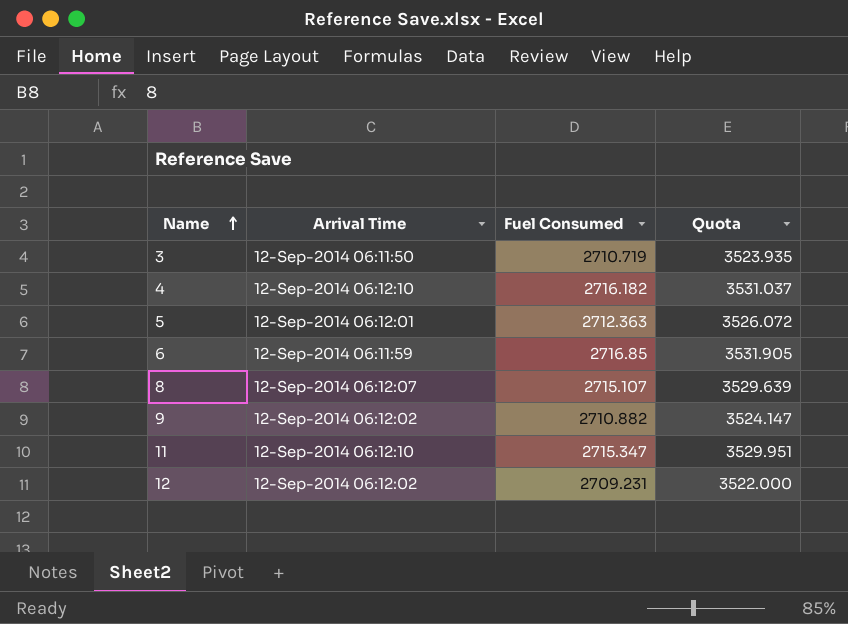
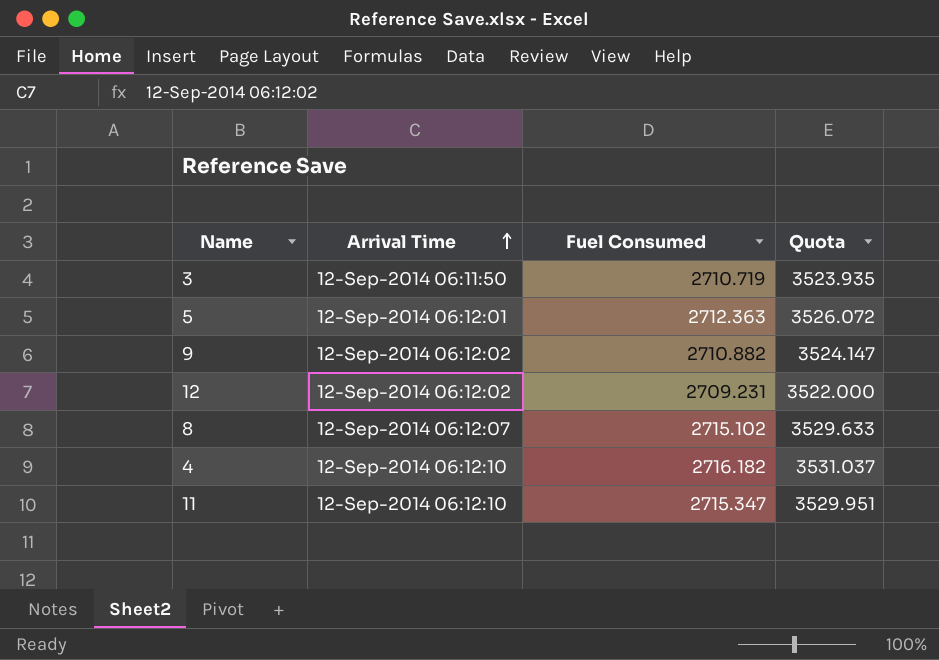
row order: Name ascending -> Arrival Time ascending
row 6: 12-Sep-2014 06:11:59 | 2716.85 | 3531.905 -> none
8 | Fuel Consumed: 2715.107 -> 2715.102
8 | Quota: 3529.639 -> 3529.633

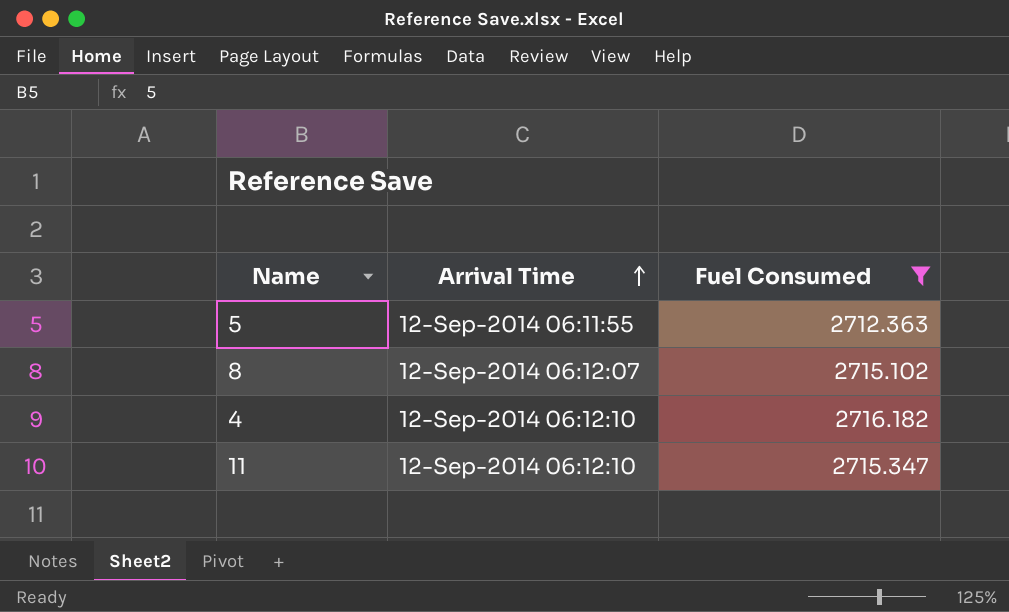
filter: none -> Fuel Consumed >= 2712.363
column Quota | formula: [Fuel Consumed] * 1.3 -> none
5 | Arrival Time: 12-Sep-2014 06:12:01 -> 12-Sep-2014 06:11:55

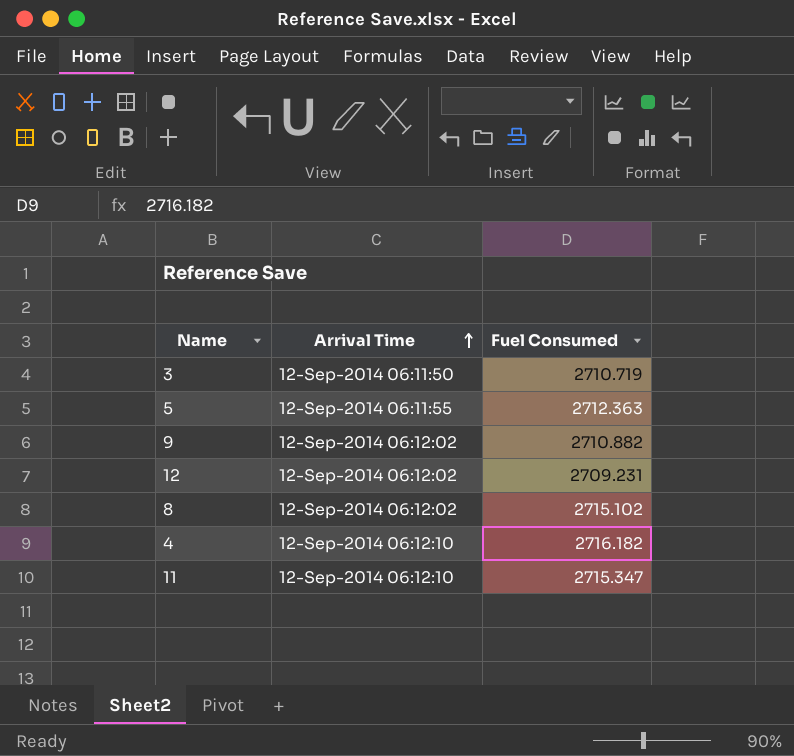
filter: Fuel Consumed >= 2712.363 -> none
8 | Arrival Time: 12-Sep-2014 06:12:07 -> 12-Sep-2014 06:12:02

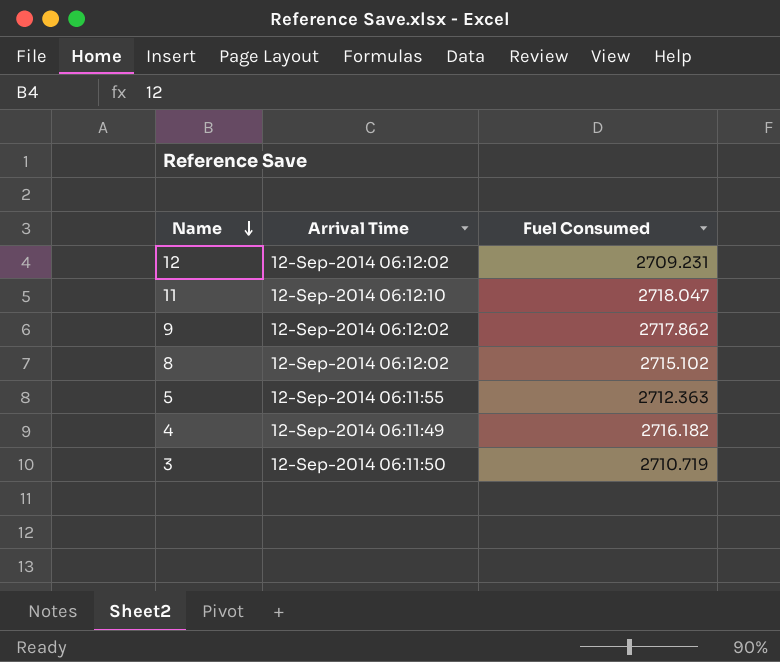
row order: Arrival Time ascending -> Name descending
11 | Fuel Consumed: 2715.347 -> 2718.047
9 | Fuel Consumed: 2710.882 -> 2717.862
4 | Arrival Time: 12-Sep-2014 06:12:10 -> 12-Sep-2014 06:11:49

